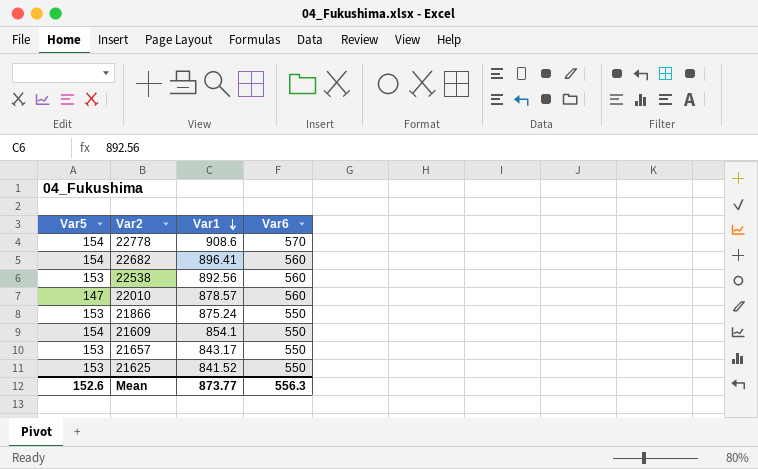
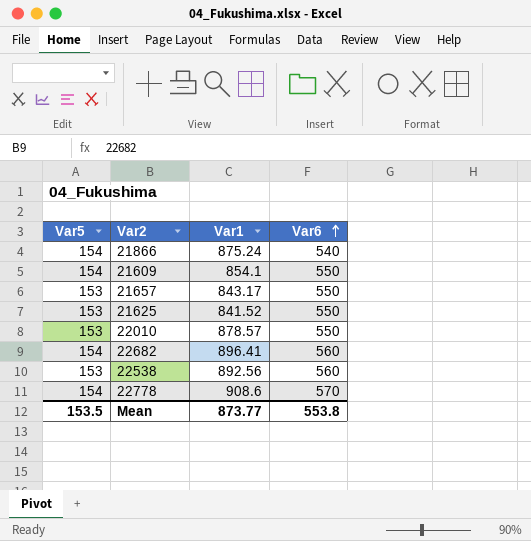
row order: Var1 descending -> Var6 ascending
21866 | Var5: 153 -> 154
21866 | Var6: 550 -> 540
22010 | Var5: 147 -> 153
22010 | Var6: 560 -> 550
Mean | Var5: 152.6 -> 153.5
Mean | Var6: 556.3 -> 553.8

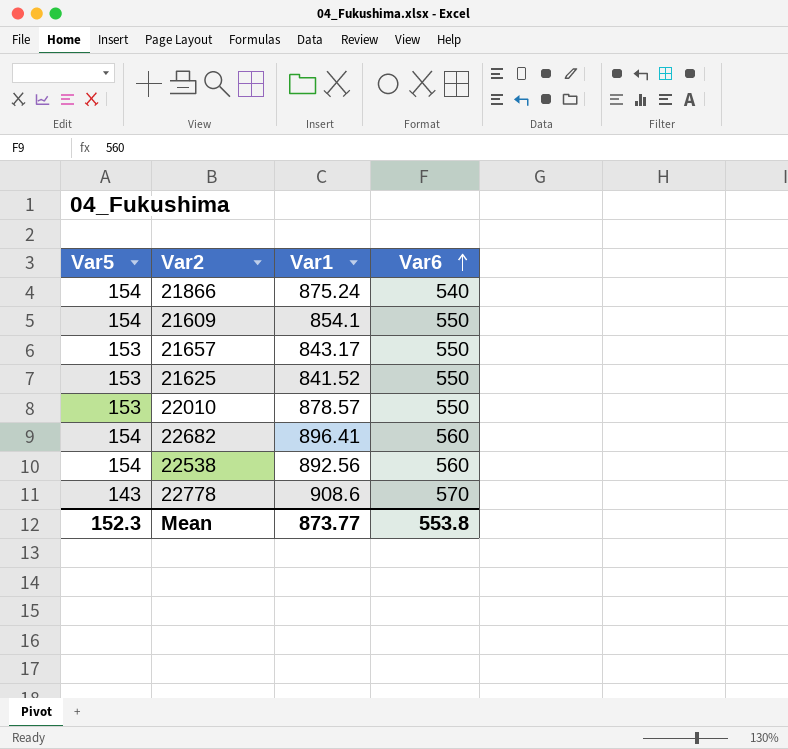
22538 | Var5: 153 -> 154
22778 | Var5: 154 -> 143
Mean | Var5: 153.5 -> 152.3

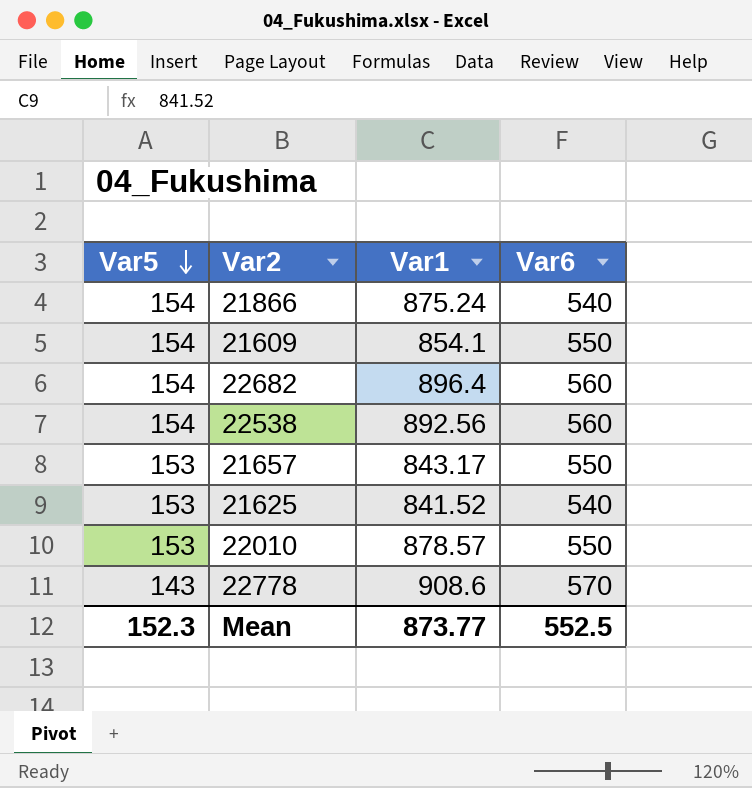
row order: Var6 ascending -> Var5 descending
22682 | Var1: 896.41 -> 896.4
21625 | Var6: 550 -> 540
Mean | Var6: 553.8 -> 552.5

